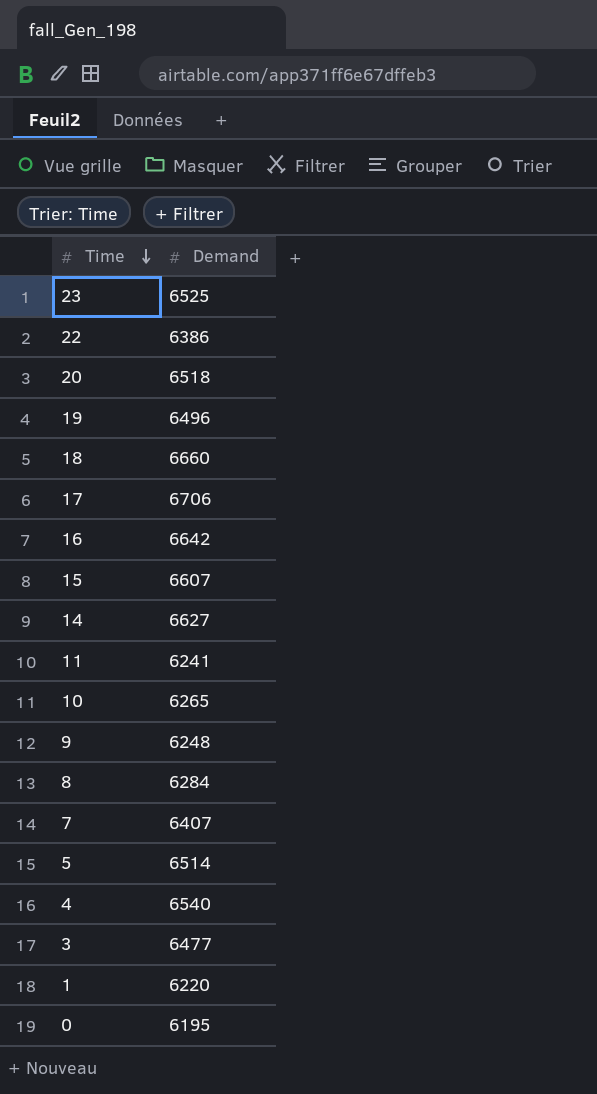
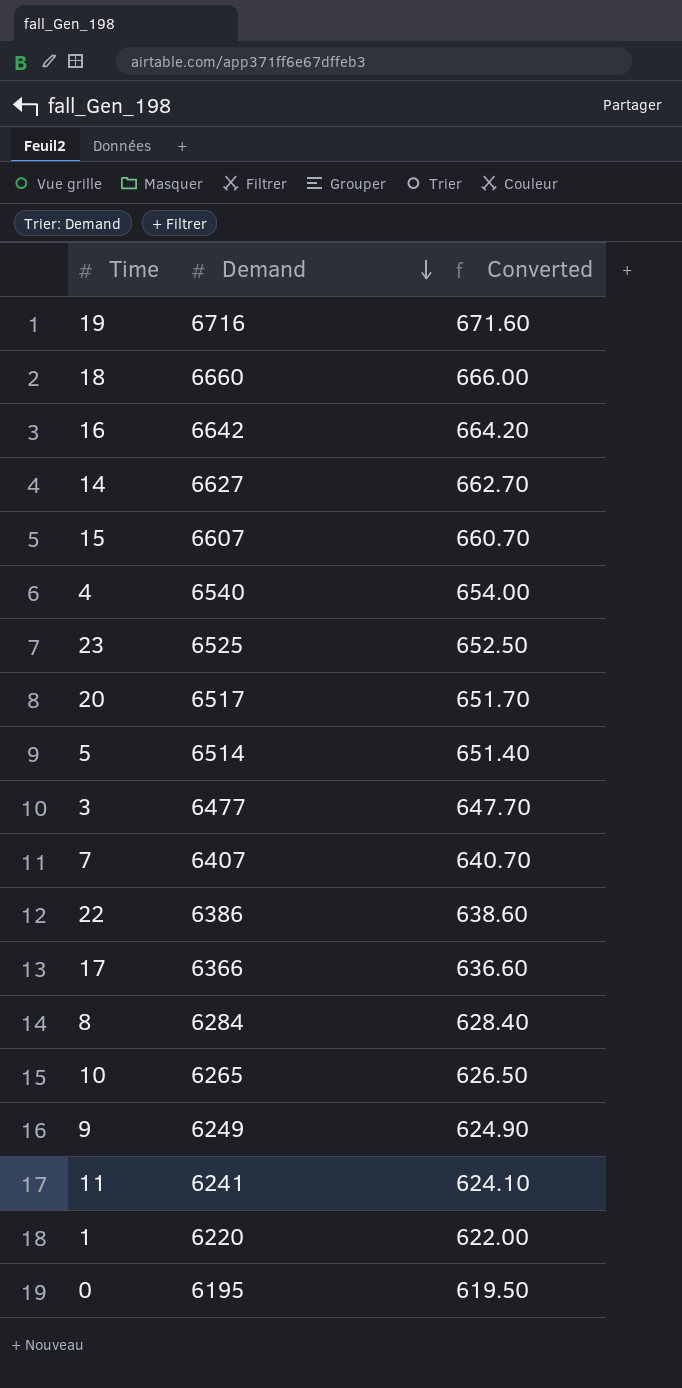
row order: Time descending -> Demand descending
column Converted | formula: none -> [Demand] * 0.1
19 | Demand: 6496 -> 6716
20 | Demand: 6518 -> 6517
17 | Demand: 6706 -> 6366
9 | Demand: 6248 -> 6249

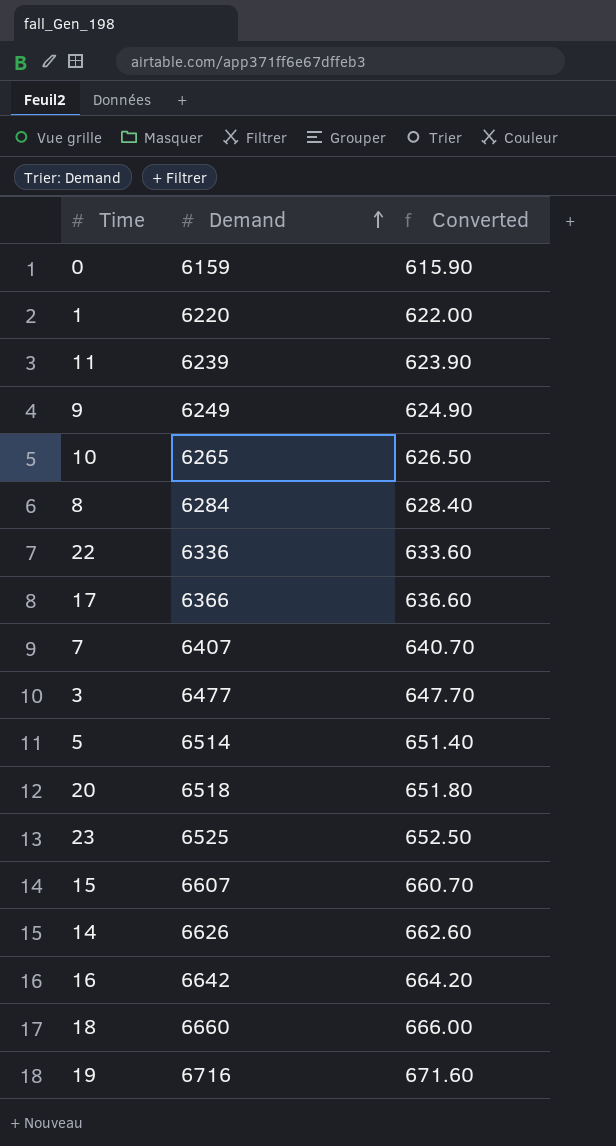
row order: Demand descending -> Demand ascending
row 4: 6540 | 654.00 -> none
0 | Demand: 6195 -> 6159
0 | Converted: 619.50 -> 615.90
11 | Demand: 6241 -> 6239
11 | Converted: 624.10 -> 623.90
22 | Demand: 6386 -> 6336
22 | Converted: 638.60 -> 633.60
20 | Demand: 6517 -> 6518
20 | Converted: 651.70 -> 651.80
14 | Demand: 6627 -> 6626
14 | Converted: 662.70 -> 662.60

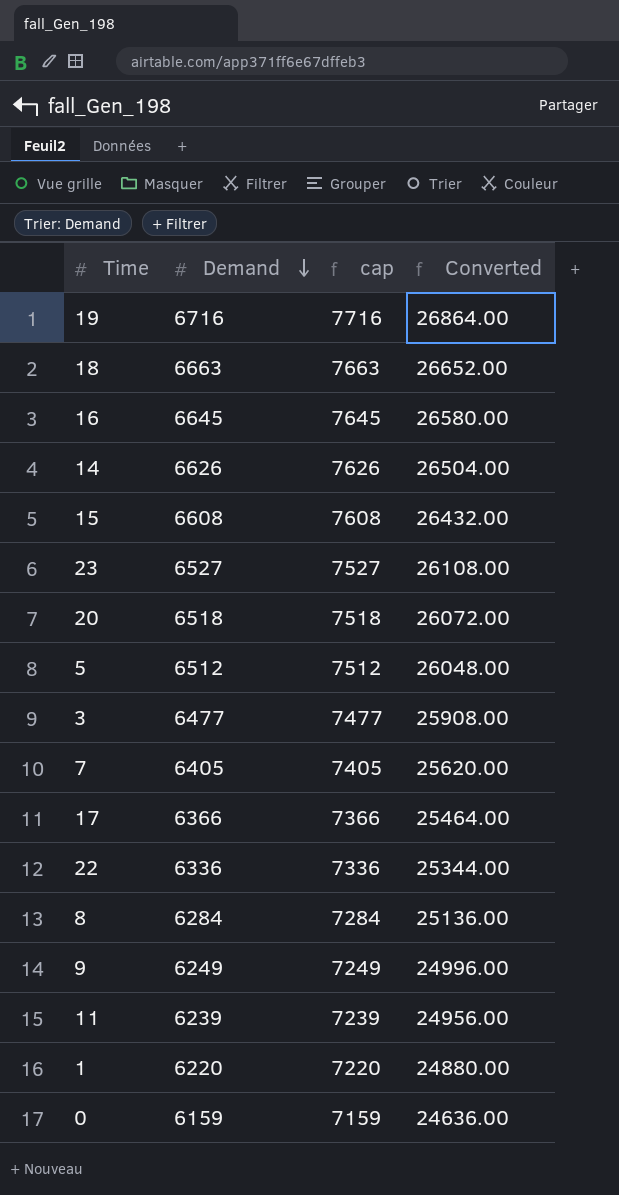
row order: Demand ascending -> Demand descending
column cap | formula: none -> [Demand] + 1000
column Converted | formula: [Demand] * 0.1 -> [Demand] * 4
row 10: 6265 | 626.50 -> none
18 | Demand: 6660 -> 6663
16 | Demand: 6642 -> 6645
15 | Demand: 6607 -> 6608
23 | Demand: 6525 -> 6527
5 | Demand: 6514 -> 6512
7 | Demand: 6407 -> 6405

